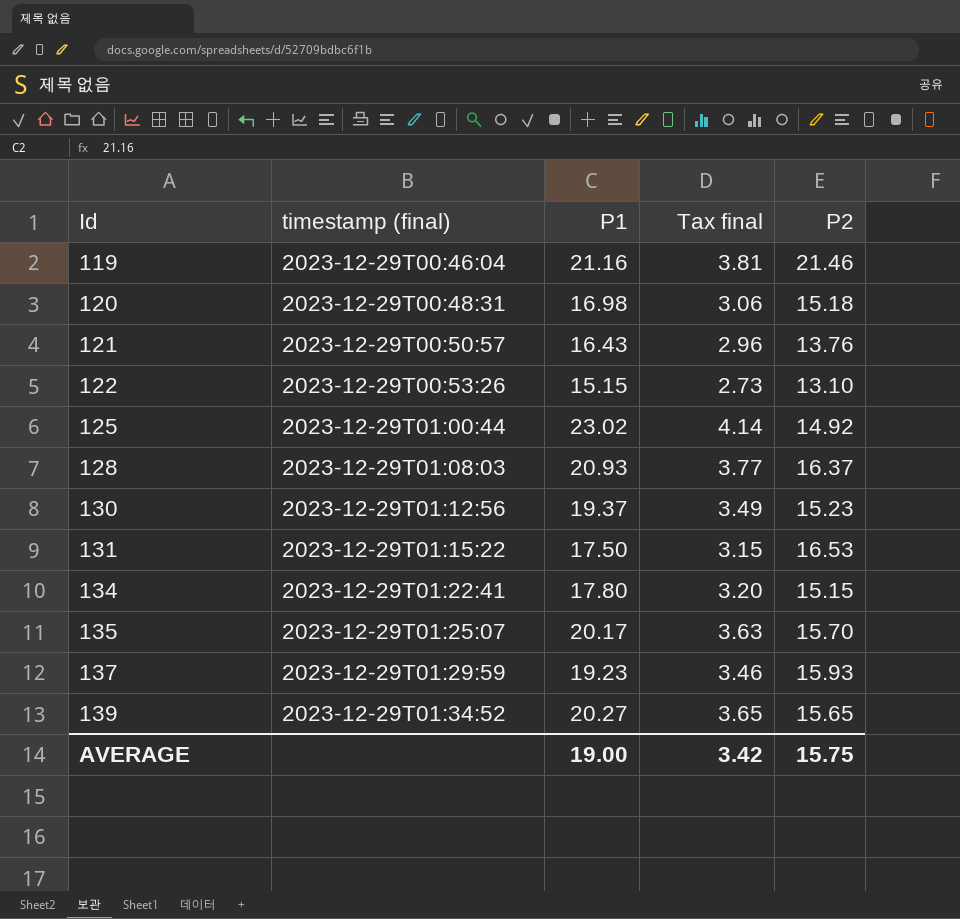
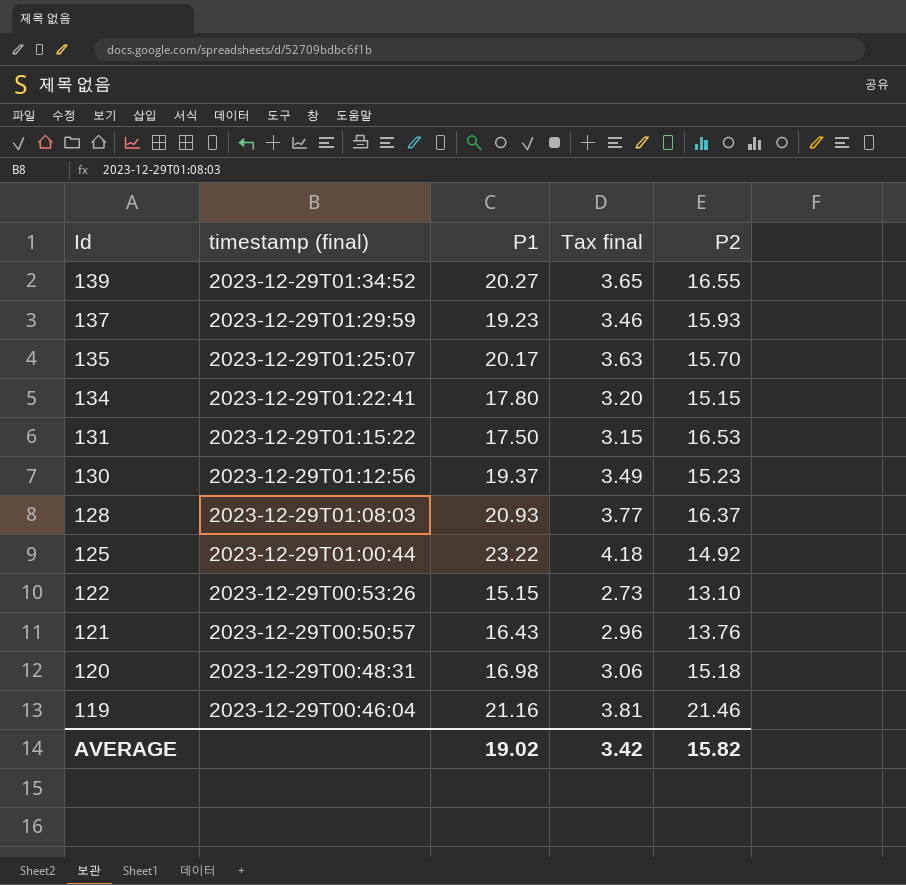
row order: Id ascending -> Id descending
139 | P2: 15.65 -> 16.55
125 | P1: 23.02 -> 23.22
125 | Tax final: 4.14 -> 4.18
AVERAGE | P1: 19.00 -> 19.02
AVERAGE | P2: 15.75 -> 15.82

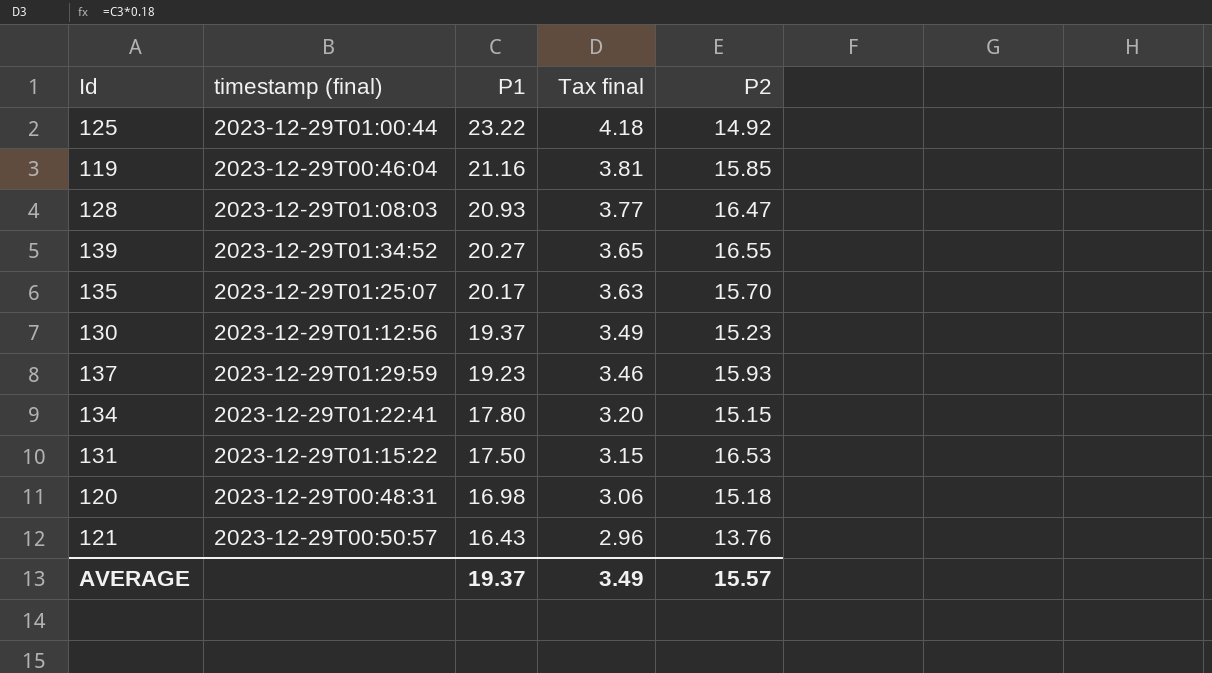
row order: Id descending -> P1 descending
row 122: 2023-12-29T00:53:26 | 15.15 | 2.73 | 13.10 -> none
119 | P2: 21.46 -> 15.85
128 | P2: 16.37 -> 16.47
AVERAGE | P1: 19.02 -> 19.37
AVERAGE | Tax final: 3.42 -> 3.49
AVERAGE | P2: 15.82 -> 15.57

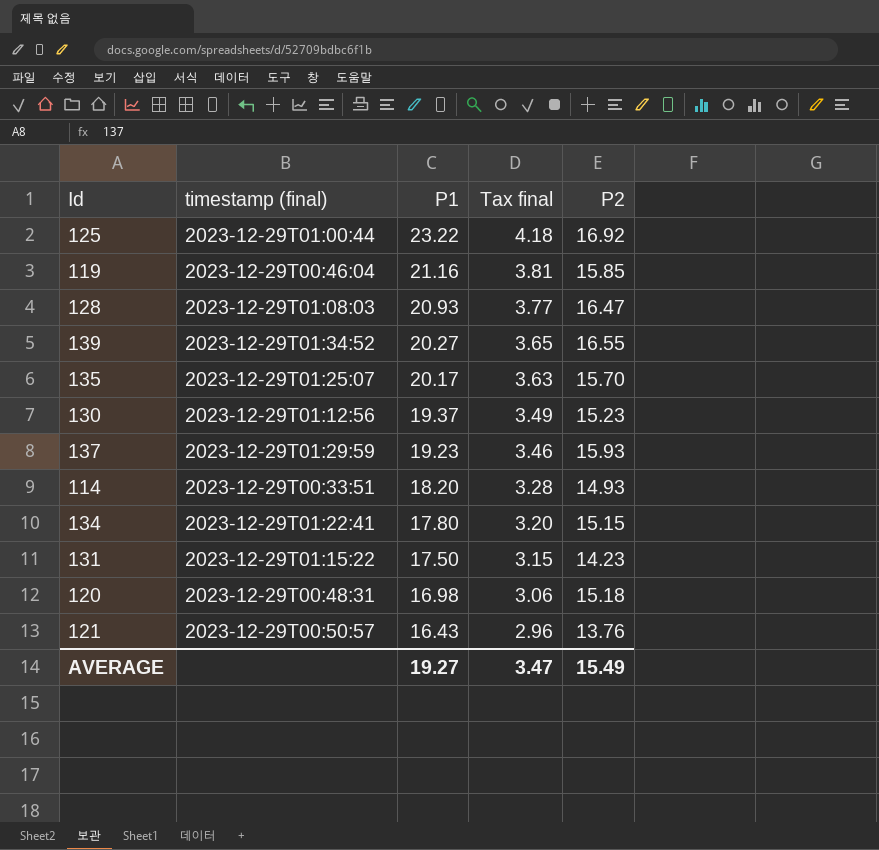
125 | P2: 14.92 -> 16.92
row 114: none -> 2023-12-29T00:33:51 | 18.20 | 3.28 | 14.93
131 | P2: 16.53 -> 14.23
AVERAGE | P1: 19.37 -> 19.27
AVERAGE | Tax final: 3.49 -> 3.47
AVERAGE | P2: 15.57 -> 15.49

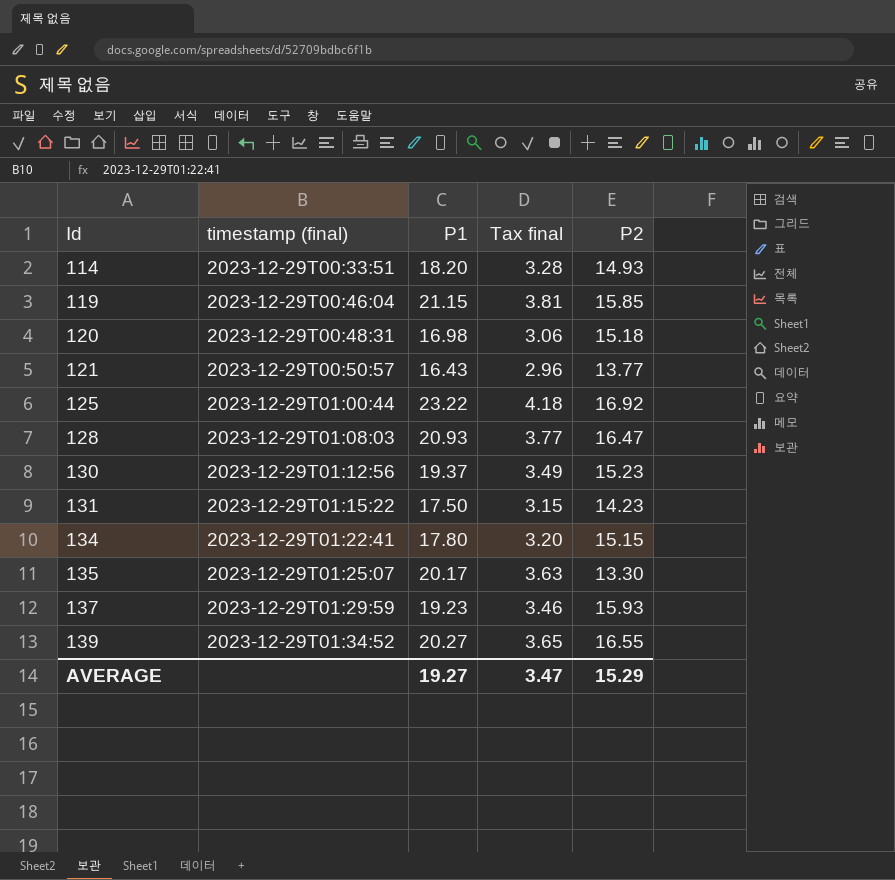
row order: P1 descending -> Id ascending
119 | P1: 21.16 -> 21.15
121 | P2: 13.76 -> 13.77
135 | P2: 15.70 -> 13.30
AVERAGE | P2: 15.49 -> 15.29

